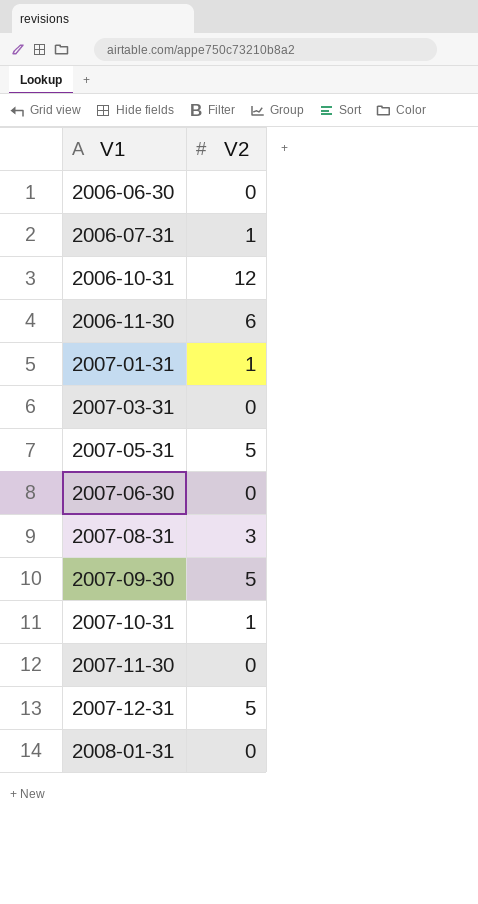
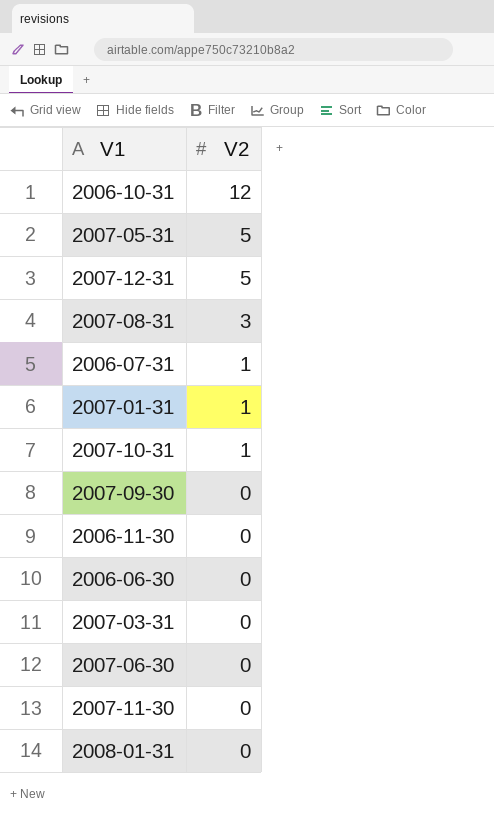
row order: V1 ascending -> V2 descending
2007-09-30 | V2: 5 -> 0
2006-11-30 | V2: 6 -> 0

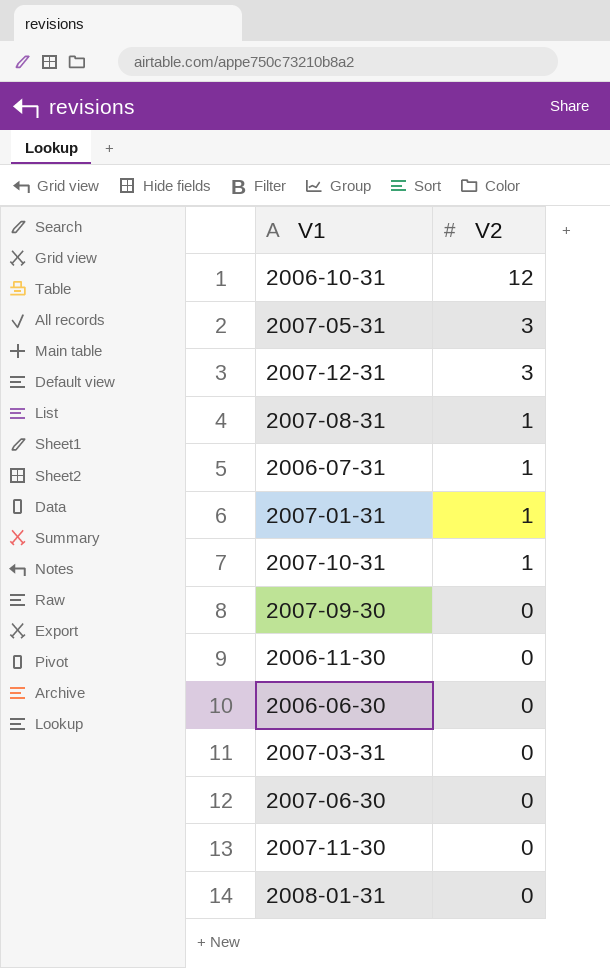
2007-05-31 | V2: 5 -> 3
2007-12-31 | V2: 5 -> 3
2007-08-31 | V2: 3 -> 1

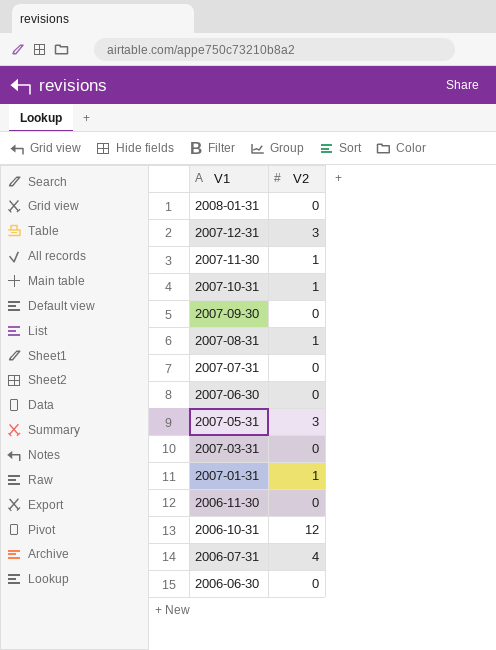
row order: V2 descending -> V1 descending
2007-11-30 | V2: 0 -> 1
row 2007-07-31: none -> 0
2006-07-31 | V2: 1 -> 4

